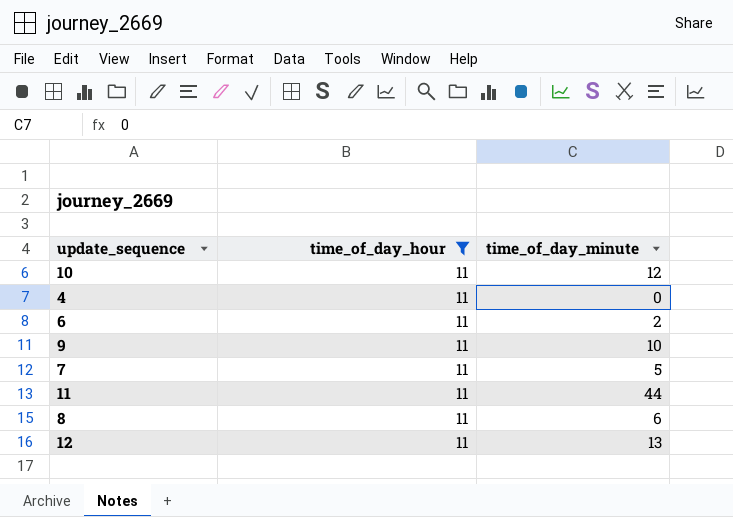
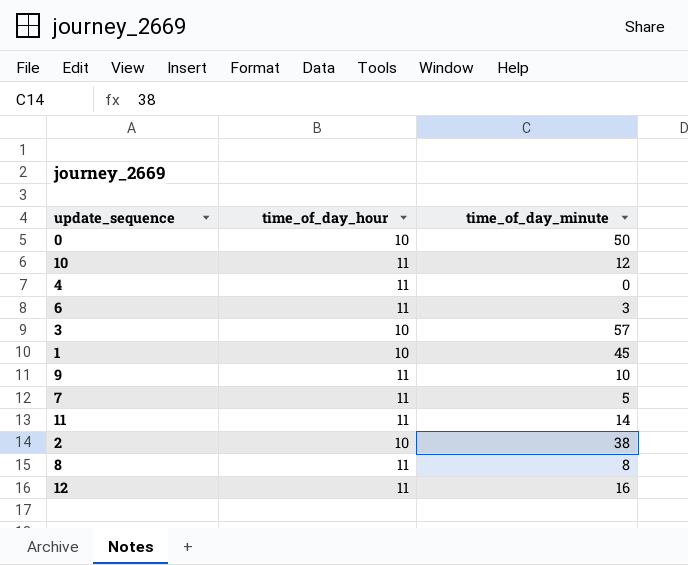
filter: time_of_day_hour = 11 -> none
6 | time_of_day_minute: 2 -> 3
11 | time_of_day_minute: 44 -> 14
8 | time_of_day_minute: 6 -> 8
12 | time_of_day_minute: 13 -> 16

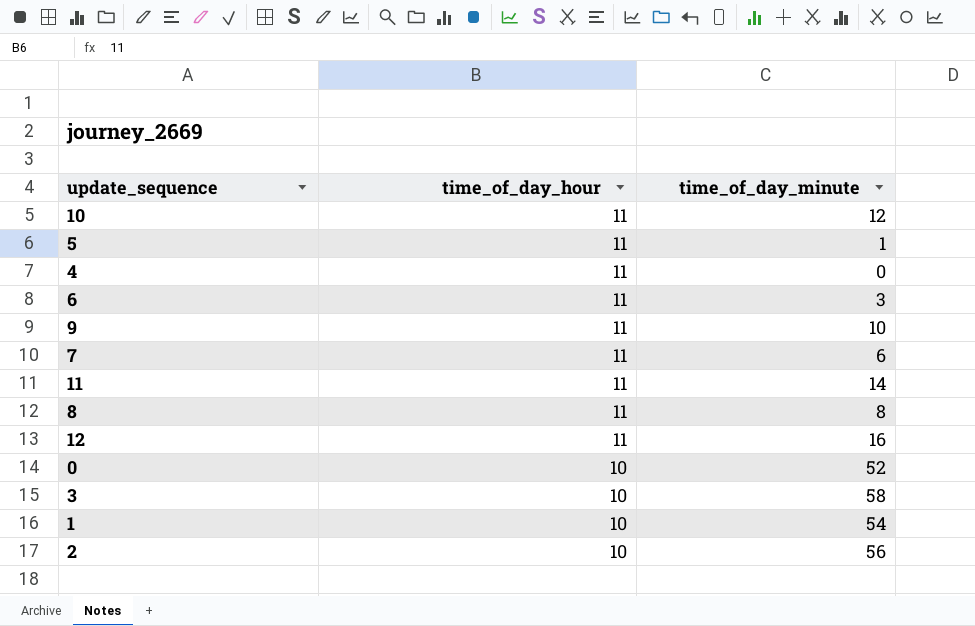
row order: none -> time_of_day_hour descending
row 5: none -> 11 | 1
7 | time_of_day_minute: 5 -> 6
0 | time_of_day_minute: 50 -> 52
3 | time_of_day_minute: 57 -> 58
1 | time_of_day_minute: 45 -> 54
2 | time_of_day_minute: 38 -> 56

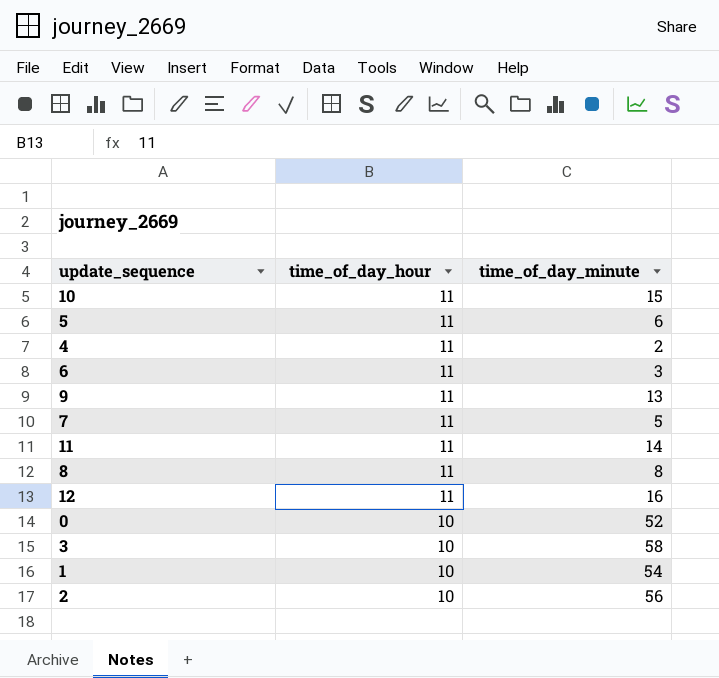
10 | time_of_day_minute: 12 -> 15
5 | time_of_day_minute: 1 -> 6
4 | time_of_day_minute: 0 -> 2
9 | time_of_day_minute: 10 -> 13
7 | time_of_day_minute: 6 -> 5

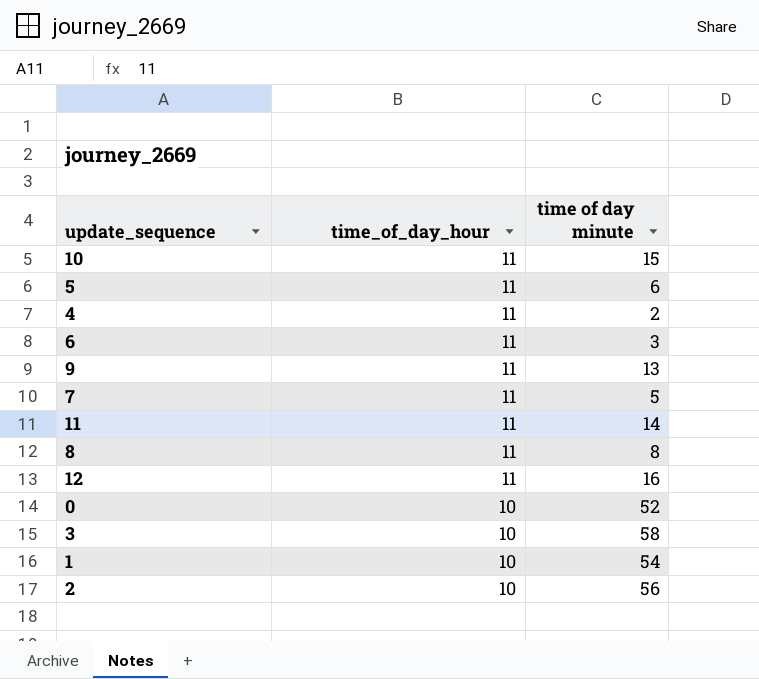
column name: time_of_day_minute -> time of day minute

